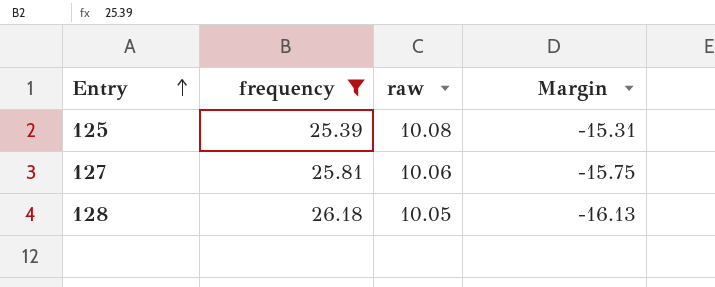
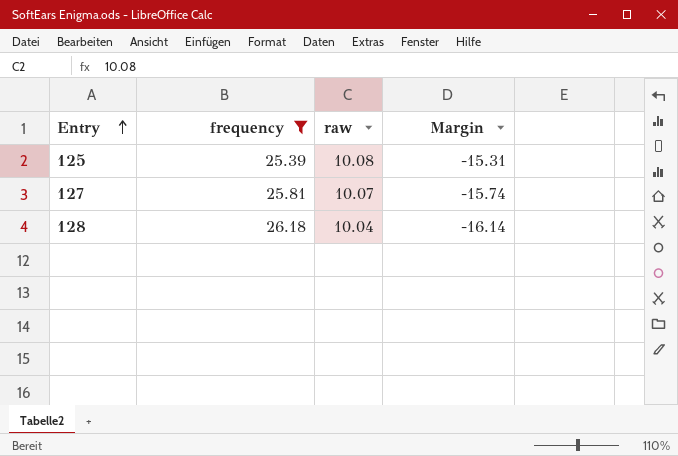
127 | raw: 10.06 -> 10.07
127 | Margin: -15.75 -> -15.74
128 | raw: 10.05 -> 10.04
128 | Margin: -16.13 -> -16.14

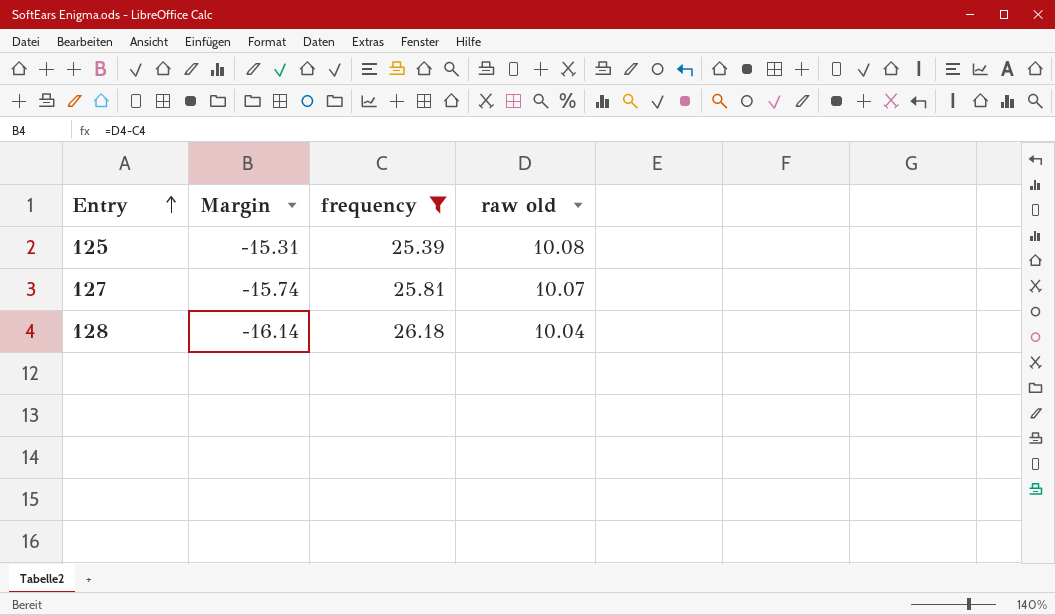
column Margin | position: 4 -> 2
column name: raw -> raw old

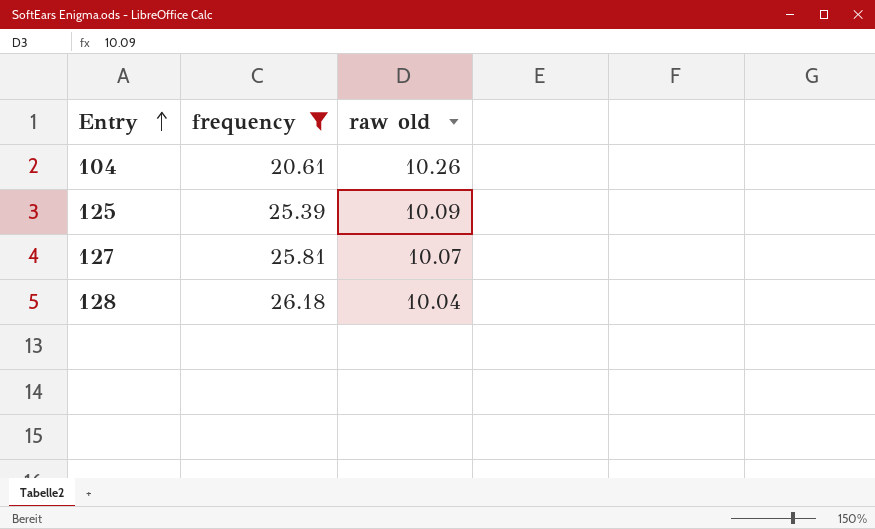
column Margin | formula: [raw old] - [frequency] -> none
row 104: none -> 20.61 | 10.26
125 | raw old: 10.08 -> 10.09

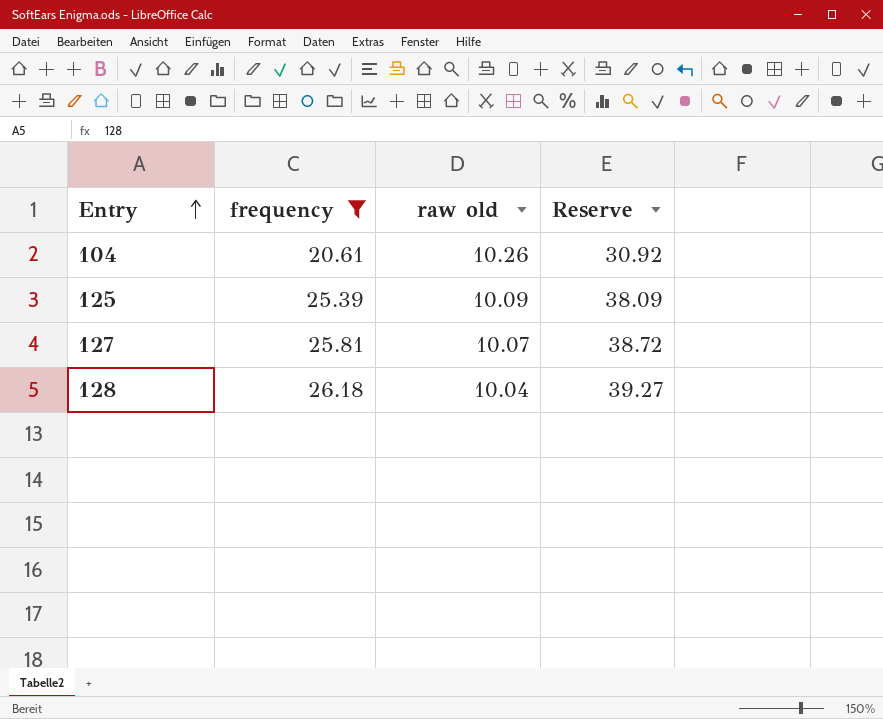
column Reserve | formula: none -> [frequency] * 1.5

